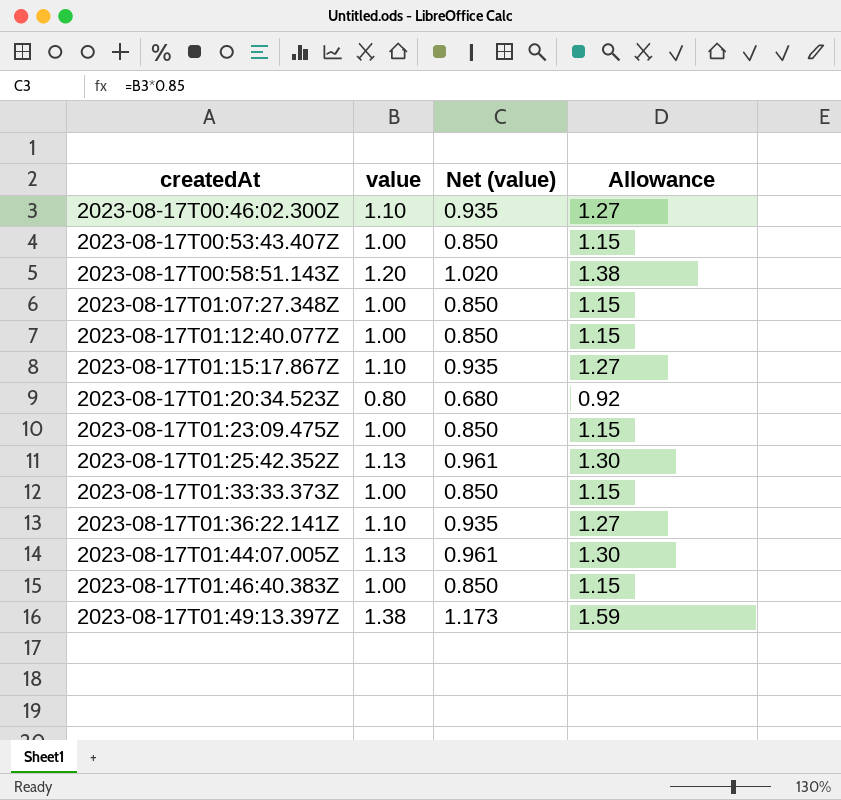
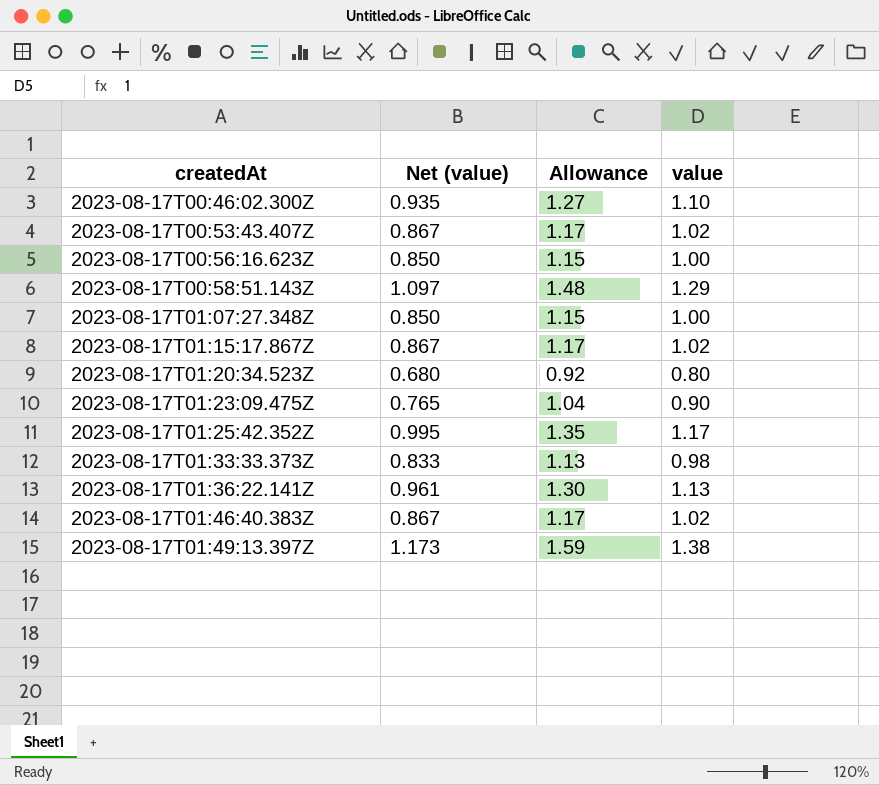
column value | position: 2 -> 4
row 2023-08-17T01:12:40.077Z: 1.00 | 0.850 | 1.15 -> none
row 2023-08-17T01:44:07.005Z: 1.13 | 0.961 | 1.30 -> none
2023-08-17T00:53:43.407Z | Net (value): 0.850 -> 0.867
2023-08-17T00:53:43.407Z | Allowance: 1.15 -> 1.17
2023-08-17T00:53:43.407Z | value: 1.00 -> 1.02
row 2023-08-17T00:56:16.623Z: none -> 0.850 | 1.15 | 1.00
2023-08-17T00:58:51.143Z | Net (value): 1.020 -> 1.097
2023-08-17T00:58:51.143Z | Allowance: 1.38 -> 1.48
2023-08-17T00:58:51.143Z | value: 1.20 -> 1.29
2023-08-17T01:15:17.867Z | Net (value): 0.935 -> 0.867
2023-08-17T01:15:17.867Z | Allowance: 1.27 -> 1.17
2023-08-17T01:15:17.867Z | value: 1.10 -> 1.02
2023-08-17T01:23:09.475Z | Net (value): 0.850 -> 0.765
2023-08-17T01:23:09.475Z | Allowance: 1.15 -> 1.04
2023-08-17T01:23:09.475Z | value: 1.00 -> 0.90
2023-08-17T01:25:42.352Z | Net (value): 0.961 -> 0.995
2023-08-17T01:25:42.352Z | Allowance: 1.30 -> 1.35
2023-08-17T01:25:42.352Z | value: 1.13 -> 1.17
2023-08-17T01:33:33.373Z | Net (value): 0.850 -> 0.833
2023-08-17T01:33:33.373Z | Allowance: 1.15 -> 1.13
2023-08-17T01:33:33.373Z | value: 1.00 -> 0.98
2023-08-17T01:36:22.141Z | Net (value): 0.935 -> 0.961
2023-08-17T01:36:22.141Z | Allowance: 1.27 -> 1.30
2023-08-17T01:36:22.141Z | value: 1.10 -> 1.13
2023-08-17T01:46:40.383Z | Net (value): 0.850 -> 0.867
2023-08-17T01:46:40.383Z | Allowance: 1.15 -> 1.17
2023-08-17T01:46:40.383Z | value: 1.00 -> 1.02

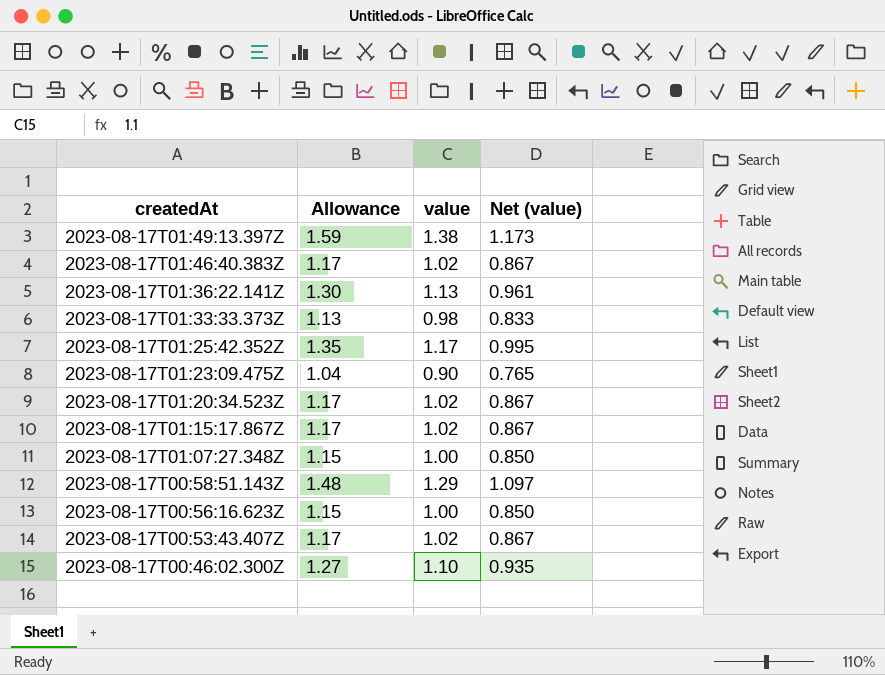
row order: createdAt ascending -> createdAt descending
column Net (value) | position: 2 -> 4
2023-08-17T01:20:34.523Z | Allowance: 0.92 -> 1.17
2023-08-17T01:20:34.523Z | value: 0.80 -> 1.02
2023-08-17T01:20:34.523Z | Net (value): 0.680 -> 0.867

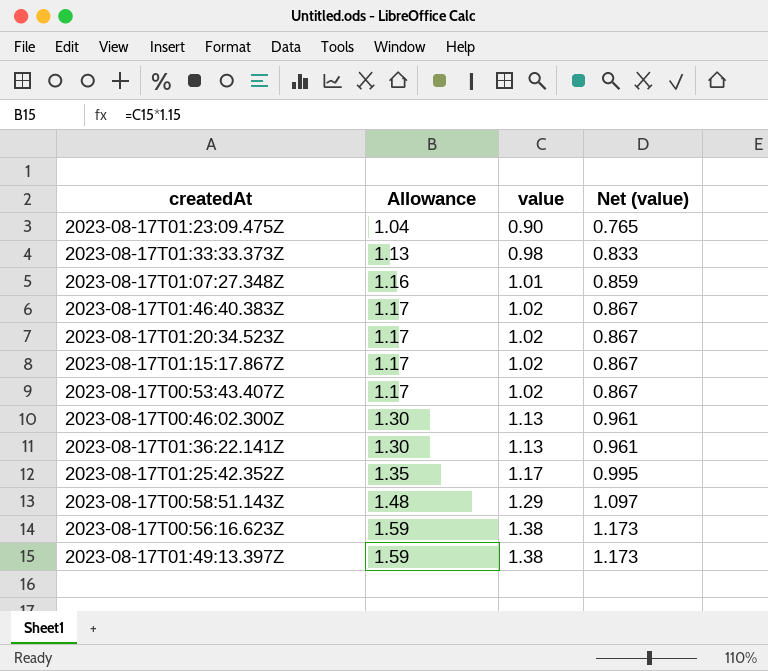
row order: createdAt descending -> Allowance ascending
2023-08-17T01:07:27.348Z | Allowance: 1.15 -> 1.16
2023-08-17T01:07:27.348Z | value: 1.00 -> 1.01
2023-08-17T01:07:27.348Z | Net (value): 0.850 -> 0.859
2023-08-17T00:46:02.300Z | Allowance: 1.27 -> 1.30
2023-08-17T00:46:02.300Z | value: 1.10 -> 1.13
2023-08-17T00:46:02.300Z | Net (value): 0.935 -> 0.961
2023-08-17T00:56:16.623Z | Allowance: 1.15 -> 1.59
2023-08-17T00:56:16.623Z | value: 1.00 -> 1.38
2023-08-17T00:56:16.623Z | Net (value): 0.850 -> 1.173

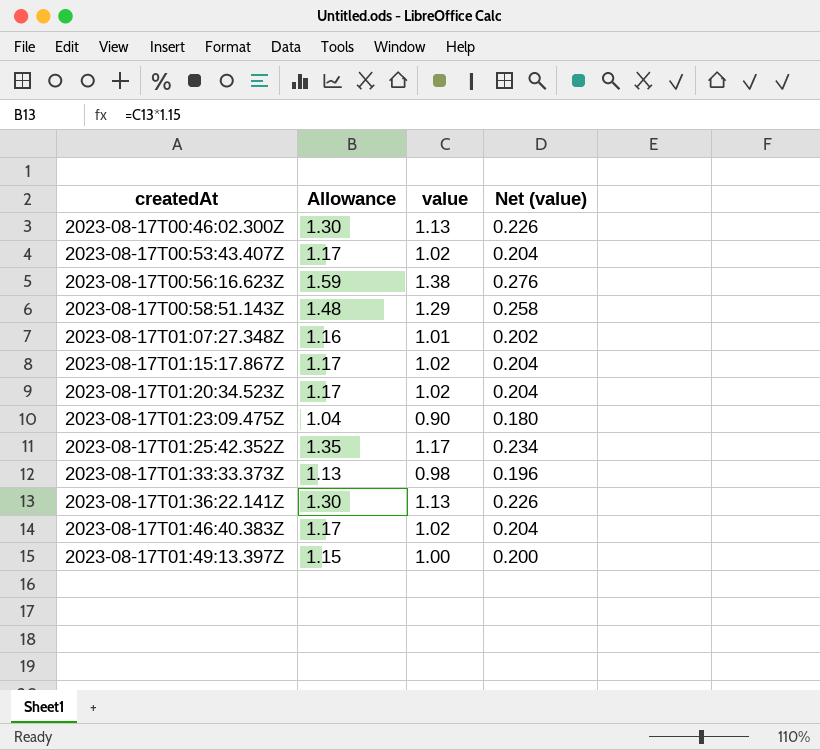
row order: Allowance ascending -> createdAt ascending
column Net (value) | formula: [value] * 0.85 -> [value] * 0.2
2023-08-17T01:49:13.397Z | Allowance: 1.59 -> 1.15
2023-08-17T01:49:13.397Z | value: 1.38 -> 1.00

